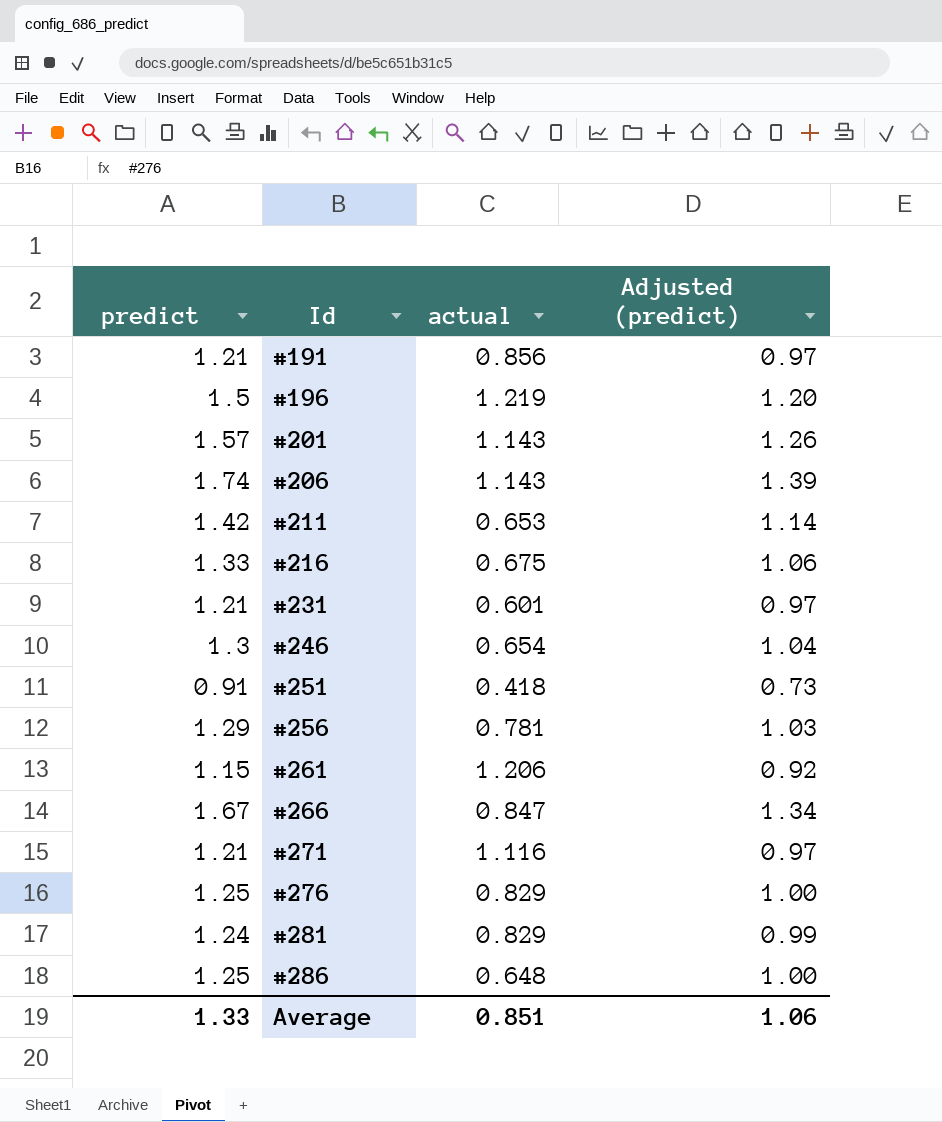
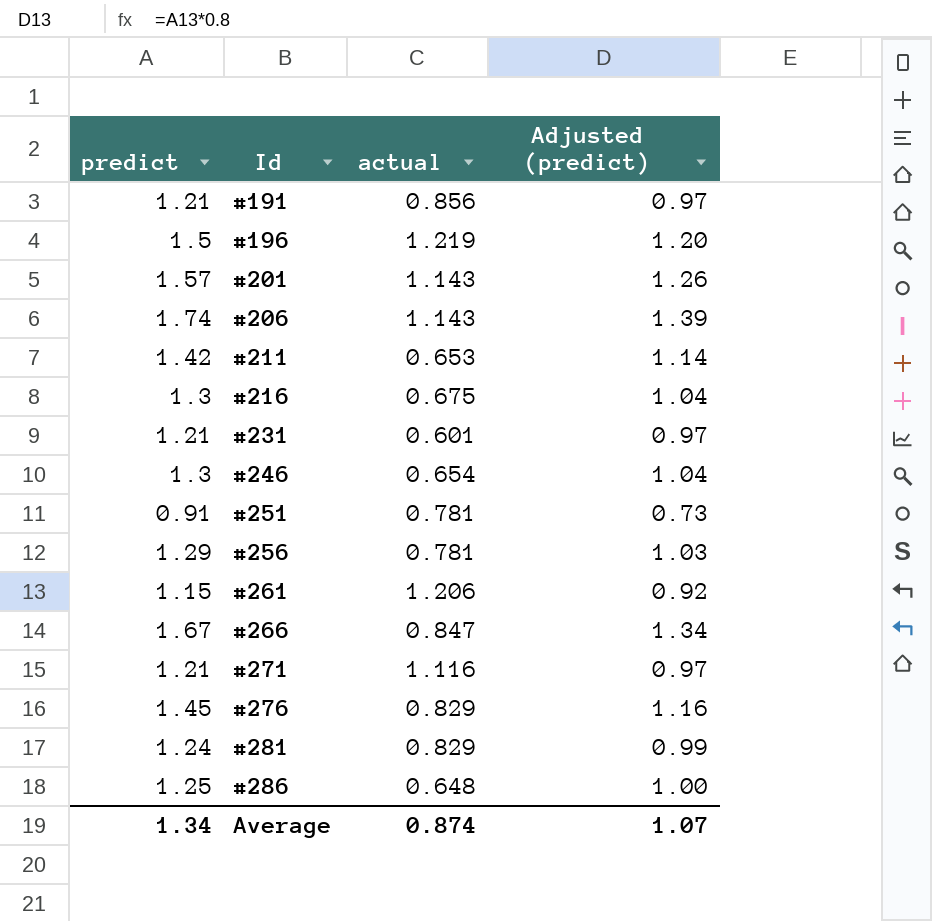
#216 | predict: 1.33 -> 1.3
#216 | Adjusted (predict): 1.06 -> 1.04
#251 | actual: 0.418 -> 0.781
#276 | predict: 1.25 -> 1.45
#276 | Adjusted (predict): 1.00 -> 1.16
Average | predict: 1.33 -> 1.34
Average | actual: 0.851 -> 0.874
Average | Adjusted (predict): 1.06 -> 1.07

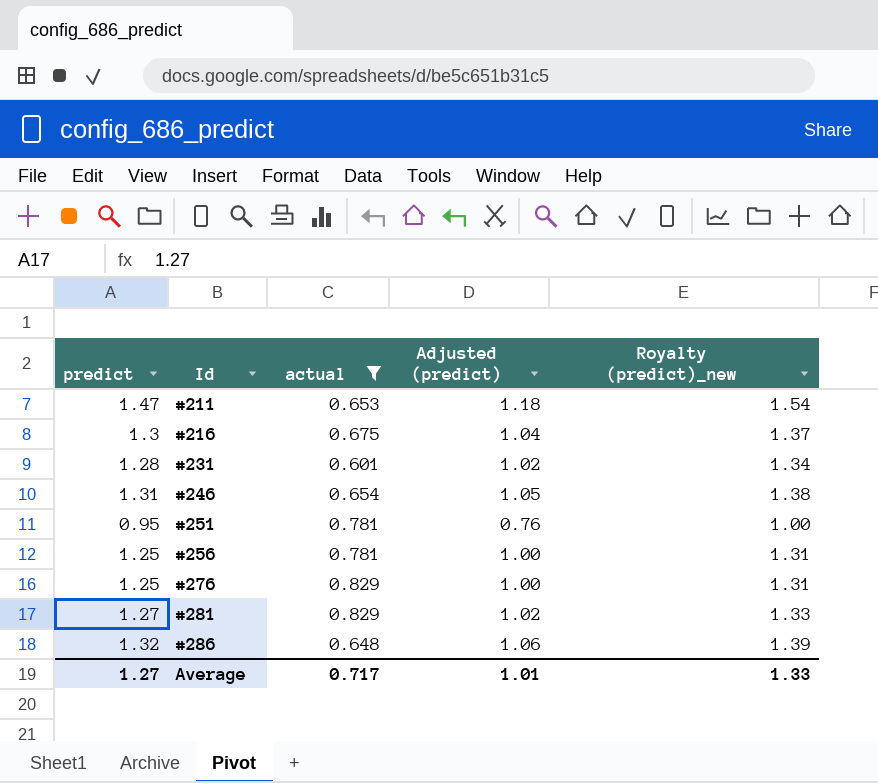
filter: none -> actual <= 0.829
column Royalty (predict)_new | formula: none -> [predict] * 1.05
#211 | predict: 1.42 -> 1.47
#211 | Adjusted (predict): 1.14 -> 1.18
#231 | predict: 1.21 -> 1.28
#231 | Adjusted (predict): 0.97 -> 1.02
#246 | predict: 1.3 -> 1.31
#246 | Adjusted (predict): 1.04 -> 1.05
#251 | predict: 0.91 -> 0.95
#251 | Adjusted (predict): 0.73 -> 0.76
#256 | predict: 1.29 -> 1.25
#256 | Adjusted (predict): 1.03 -> 1.00
#276 | predict: 1.45 -> 1.25
#276 | Adjusted (predict): 1.16 -> 1.00
#281 | predict: 1.24 -> 1.27
#281 | Adjusted (predict): 0.99 -> 1.02
#286 | predict: 1.25 -> 1.32
#286 | Adjusted (predict): 1.00 -> 1.06
Average | predict: 1.34 -> 1.27
Average | actual: 0.874 -> 0.717
Average | Adjusted (predict): 1.07 -> 1.01

